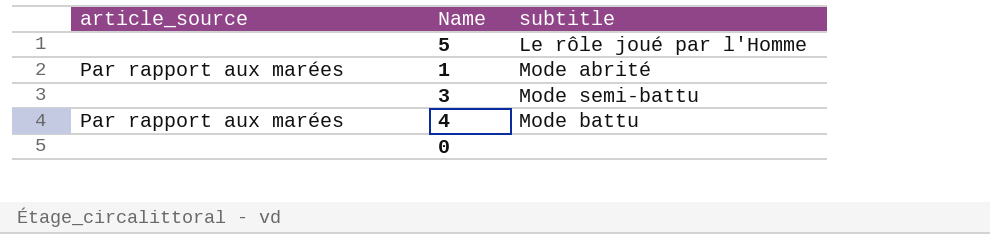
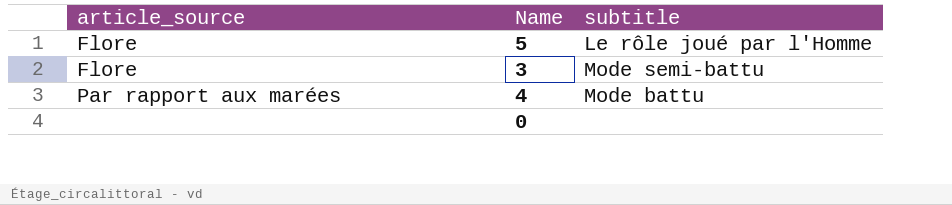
row 1: Par rapport aux marées | Mode abrité -> none
5 | article_source: none -> Flore
3 | article_source: none -> Flore

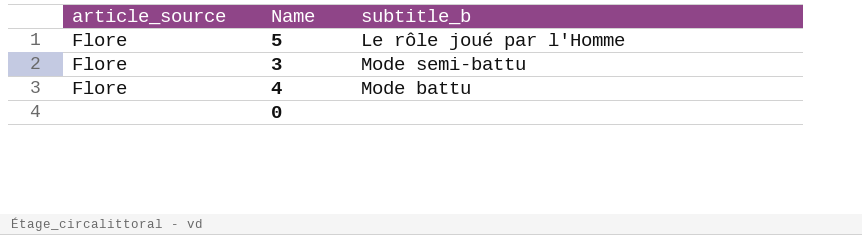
column name: subtitle -> subtitle_b
4 | article_source: Par rapport aux marées -> Flore

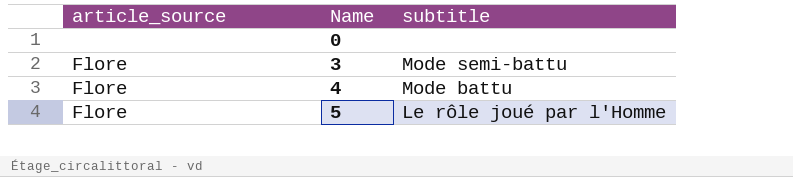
row order: none -> Name ascending
column name: subtitle_b -> subtitle

